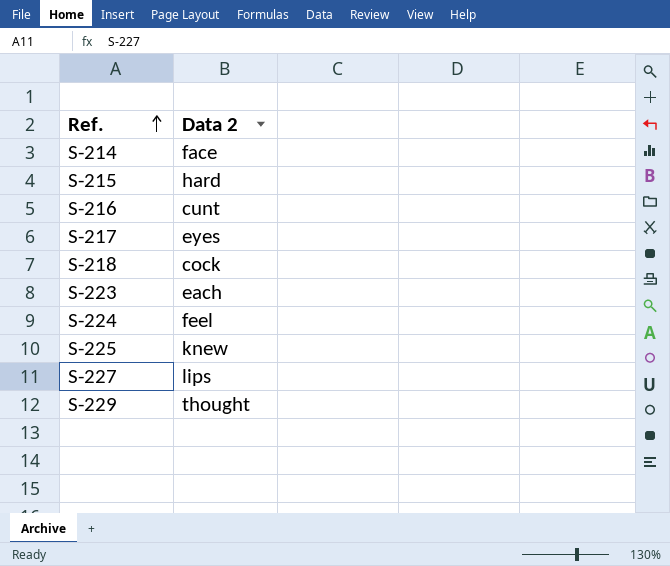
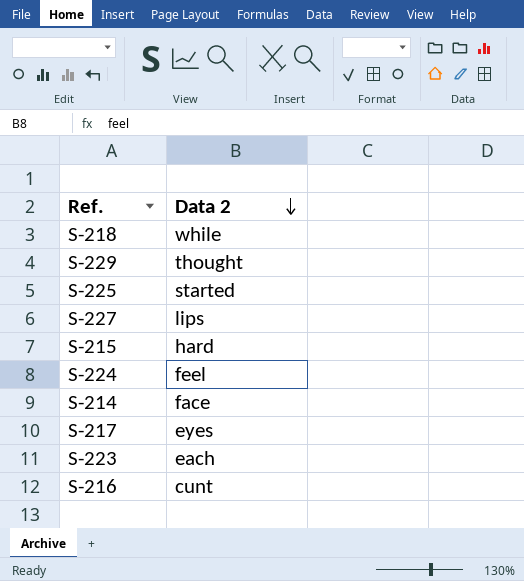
row order: Ref. ascending -> Data 2 descending
S-218 | Data 2: cock -> while
S-225 | Data 2: knew -> started

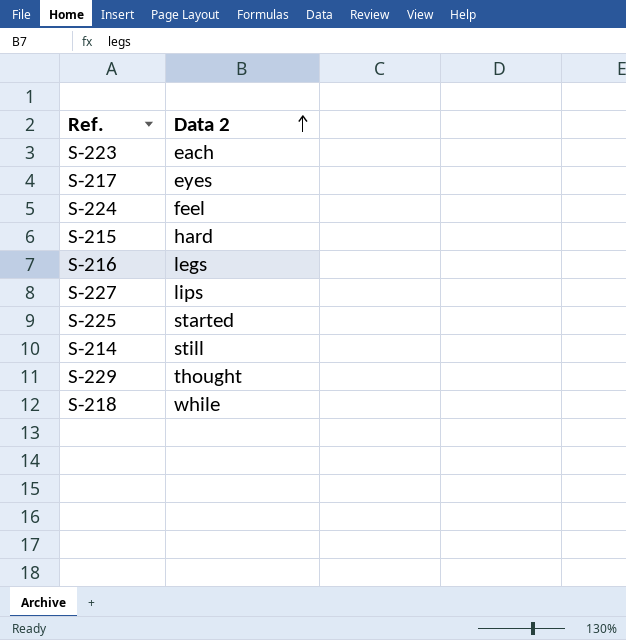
row order: Data 2 descending -> Data 2 ascending
S-216 | Data 2: cunt -> legs
S-214 | Data 2: face -> still

